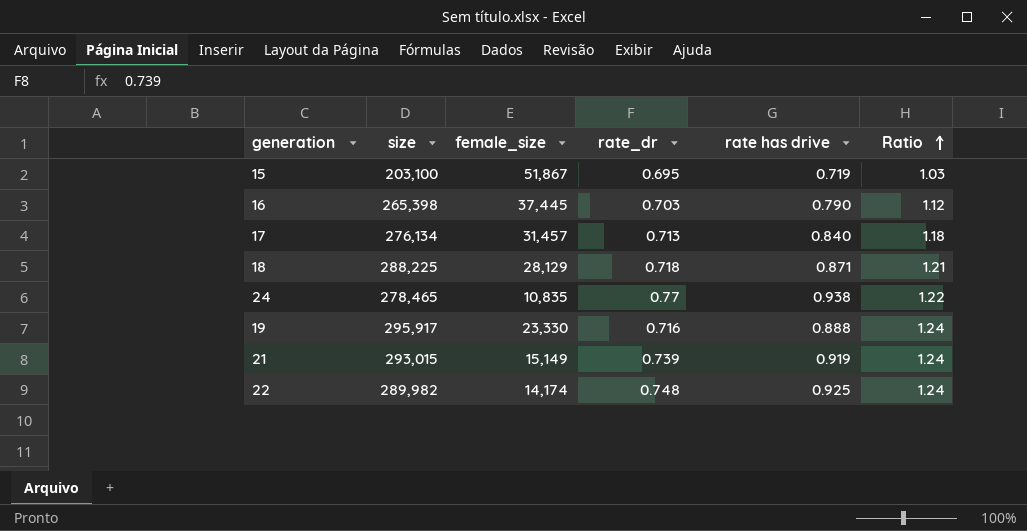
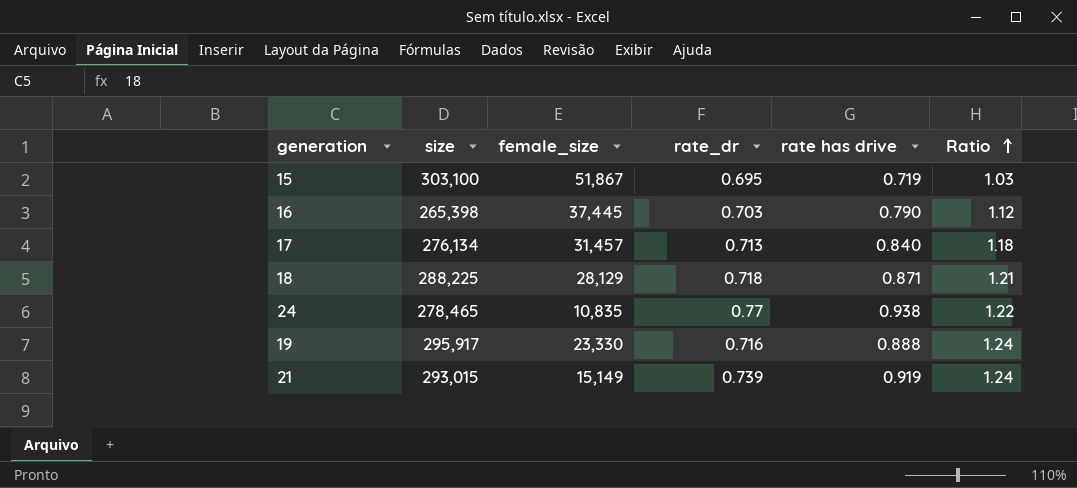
row 22: 289,982 | 14,174 | 0.748 | 0.925 | 1.24 -> none
15 | size: 203,100 -> 303,100

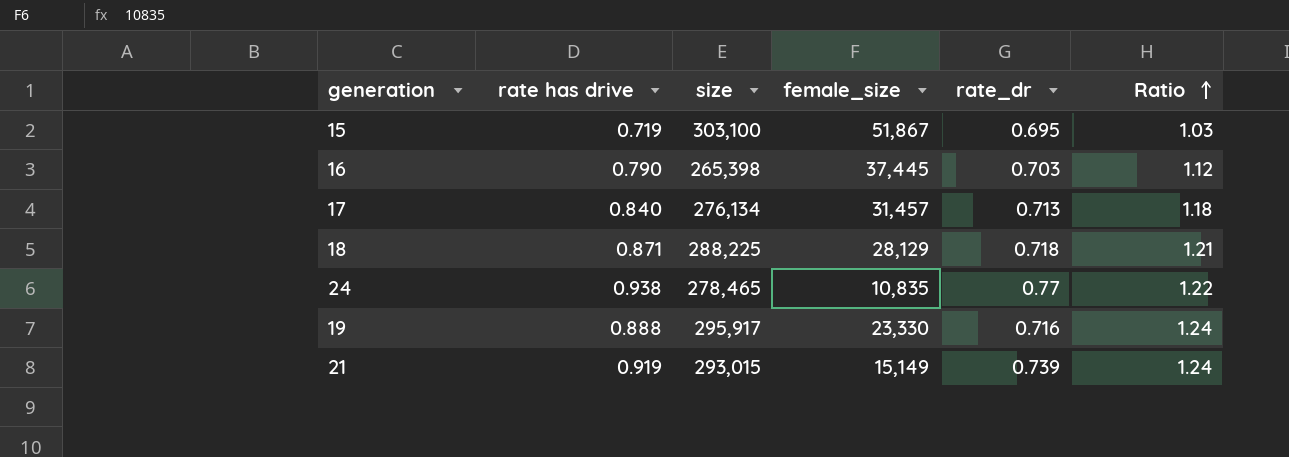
column rate has drive | position: 5 -> 2

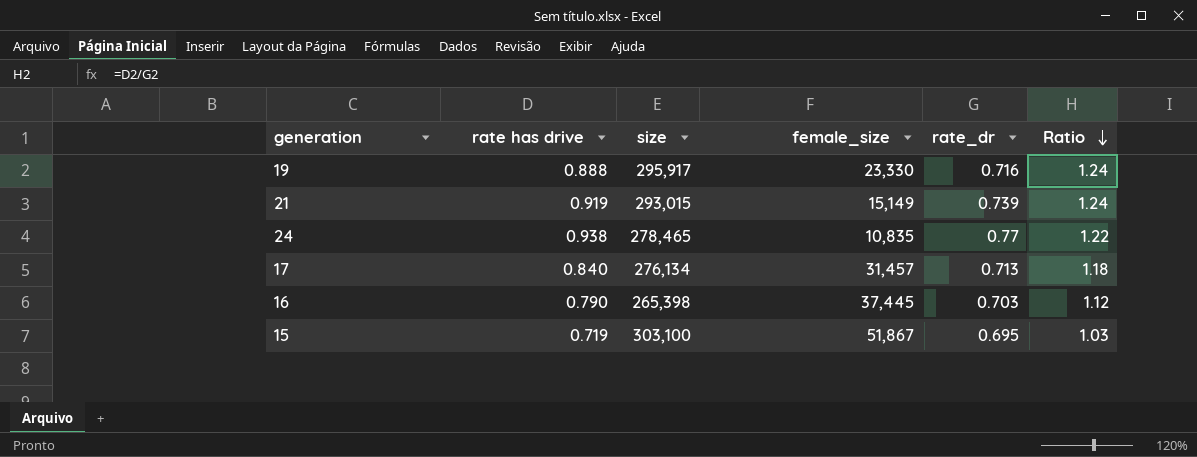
row order: Ratio ascending -> Ratio descending
row 18: 0.871 | 288,225 | 28,129 | 0.718 | 1.21 -> none

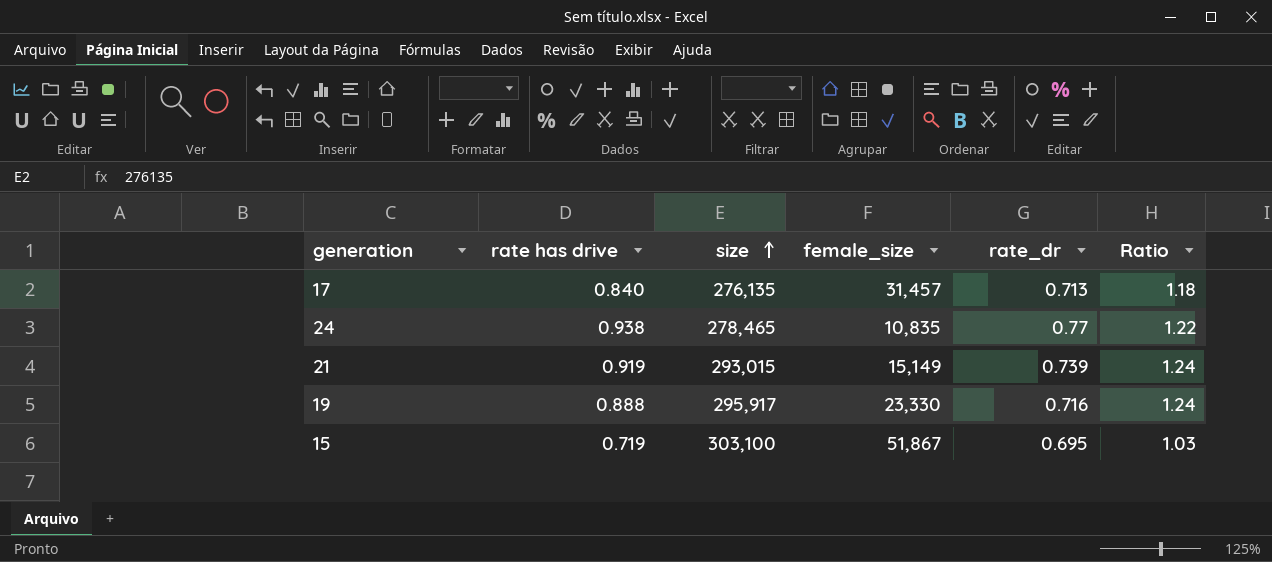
row order: Ratio descending -> size ascending
row 16: 0.790 | 265,398 | 37,445 | 0.703 | 1.12 -> none
17 | size: 276,134 -> 276,135

